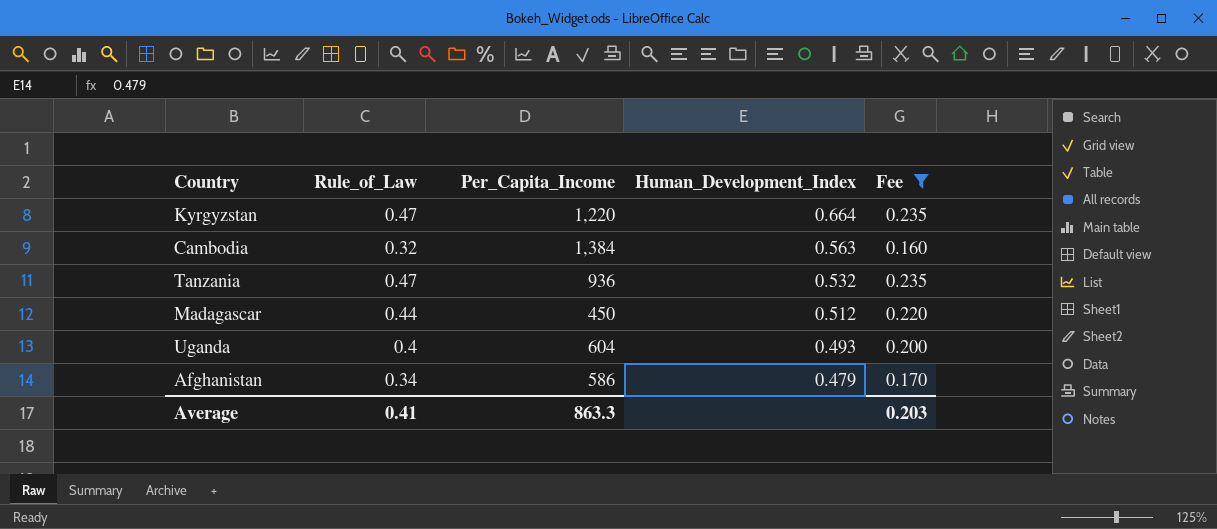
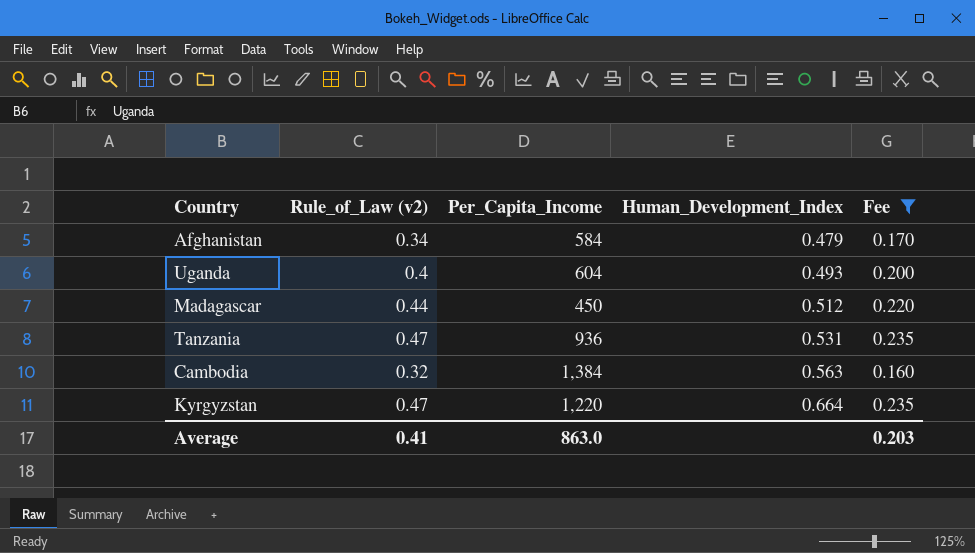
row order: Human_Development_Index descending -> Human_Development_Index ascending
column name: Rule_of_Law -> Rule_of_Law (v2)
Afghanistan | Per_Capita_Income: 586 -> 584
Tanzania | Human_Development_Index: 0.532 -> 0.531
Average | Per_Capita_Income: 863.3 -> 863.0

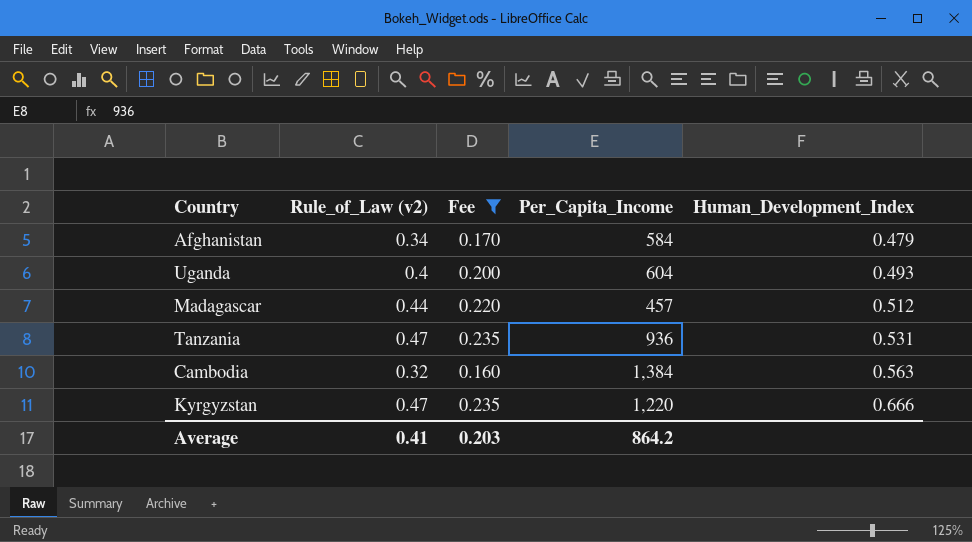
column Fee | position: 5 -> 3
Madagascar | Per_Capita_Income: 450 -> 457
Kyrgyzstan | Human_Development_Index: 0.664 -> 0.666
Average | Per_Capita_Income: 863.0 -> 864.2

